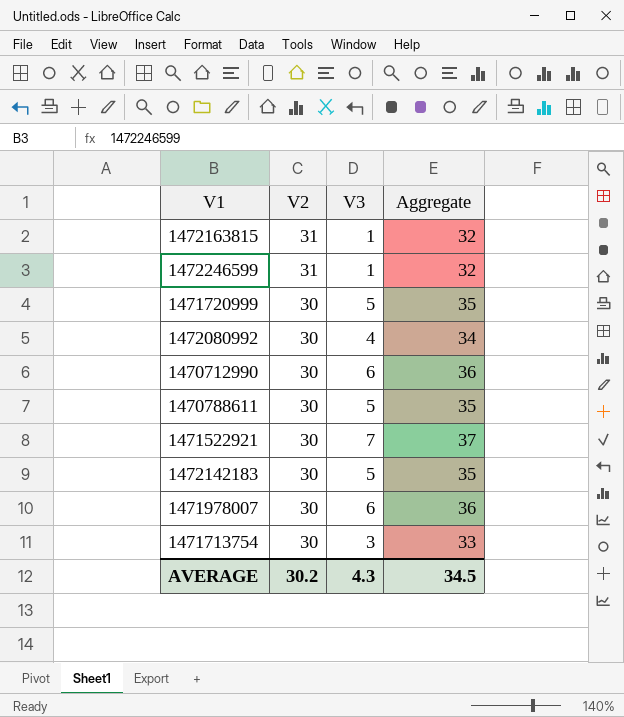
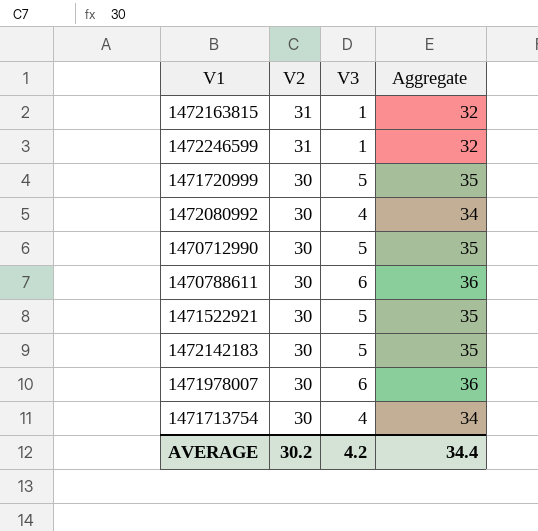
1470712990 | V3: 6 -> 5
1470712990 | Aggregate: 36 -> 35
1470788611 | V3: 5 -> 6
1470788611 | Aggregate: 35 -> 36
1471522921 | V3: 7 -> 5
1471522921 | Aggregate: 37 -> 35
1471713754 | V3: 3 -> 4
1471713754 | Aggregate: 33 -> 34
AVERAGE | V3: 4.3 -> 4.2
AVERAGE | Aggregate: 34.5 -> 34.4

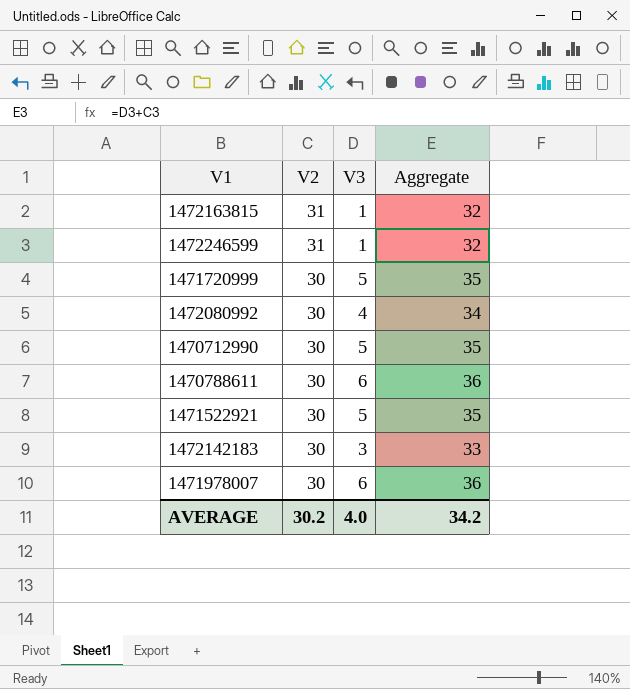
row 1471713754: 30 | 4 | 34 -> none
1472142183 | V3: 5 -> 3
1472142183 | Aggregate: 35 -> 33
AVERAGE | V3: 4.2 -> 4.0
AVERAGE | Aggregate: 34.4 -> 34.2

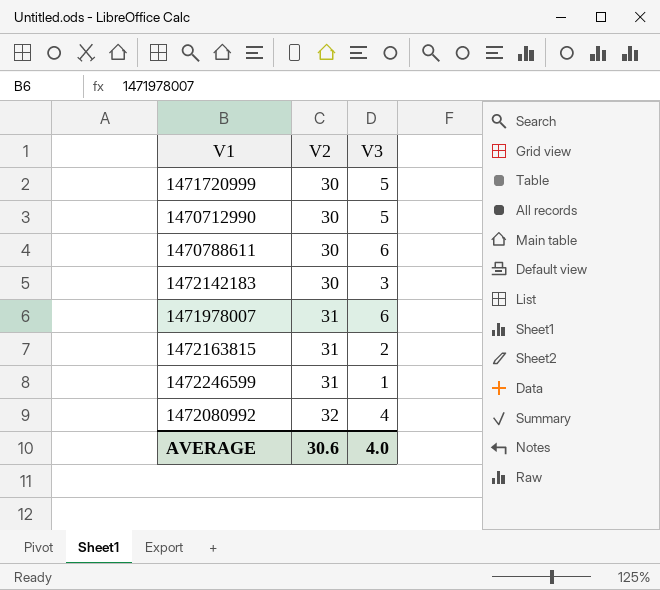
row order: V2 descending -> V2 ascending
column Aggregate | formula: [V2] + [V3] -> none
row 1471522921: 30 | 5 | 35 -> none
1471978007 | V2: 30 -> 31
1472163815 | V3: 1 -> 2
1472080992 | V2: 30 -> 32
AVERAGE | V2: 30.2 -> 30.6

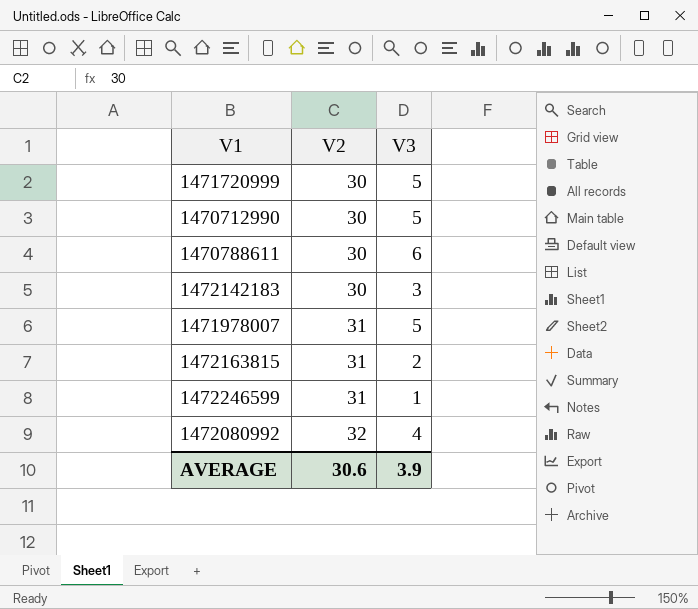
1471978007 | V3: 6 -> 5
AVERAGE | V3: 4.0 -> 3.9

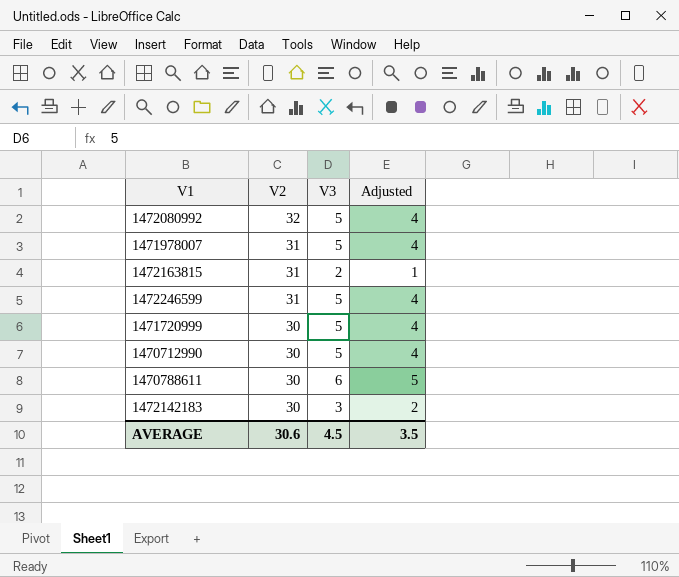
row order: V2 ascending -> V2 descending
column Adjusted | formula: none -> [V3] - 1
1472080992 | V3: 4 -> 5
1472246599 | V3: 1 -> 5
AVERAGE | V3: 3.9 -> 4.5

